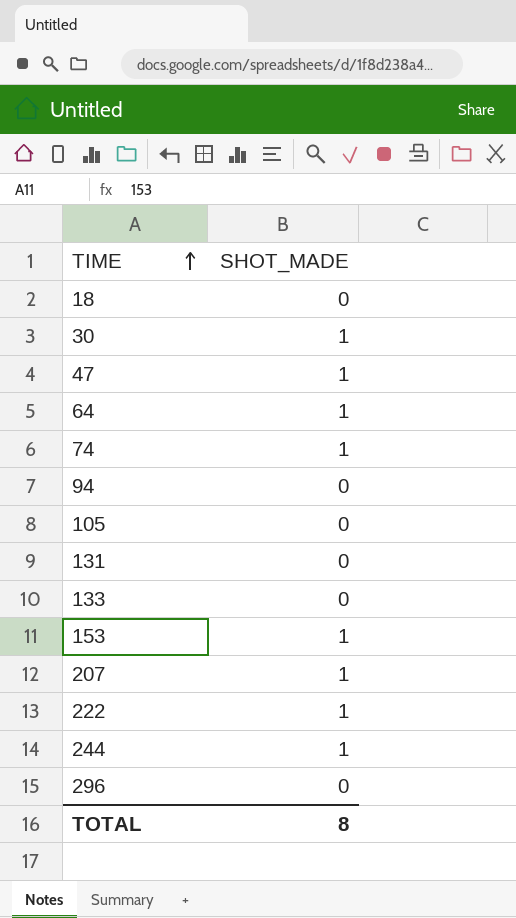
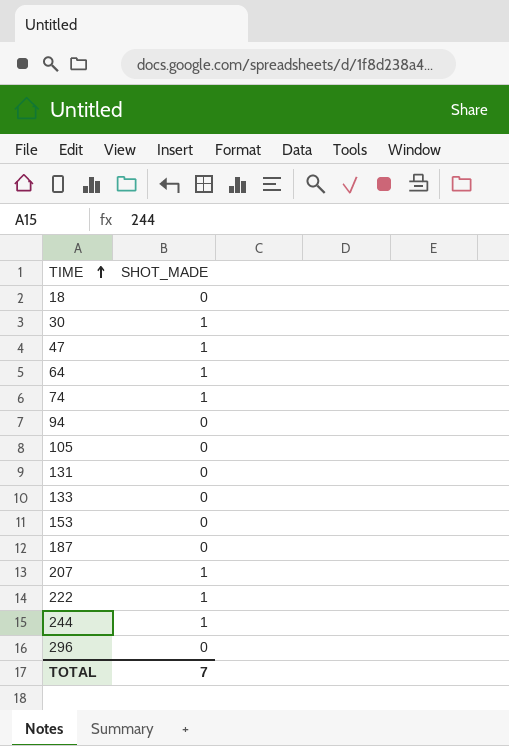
153 | SHOT_MADE: 1 -> 0
row 187: none -> 0
TOTAL | SHOT_MADE: 8 -> 7

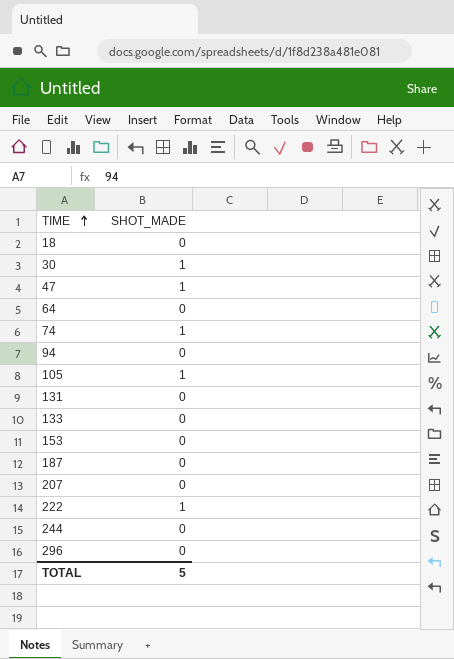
64 | SHOT_MADE: 1 -> 0
105 | SHOT_MADE: 0 -> 1
207 | SHOT_MADE: 1 -> 0
244 | SHOT_MADE: 1 -> 0
TOTAL | SHOT_MADE: 7 -> 5

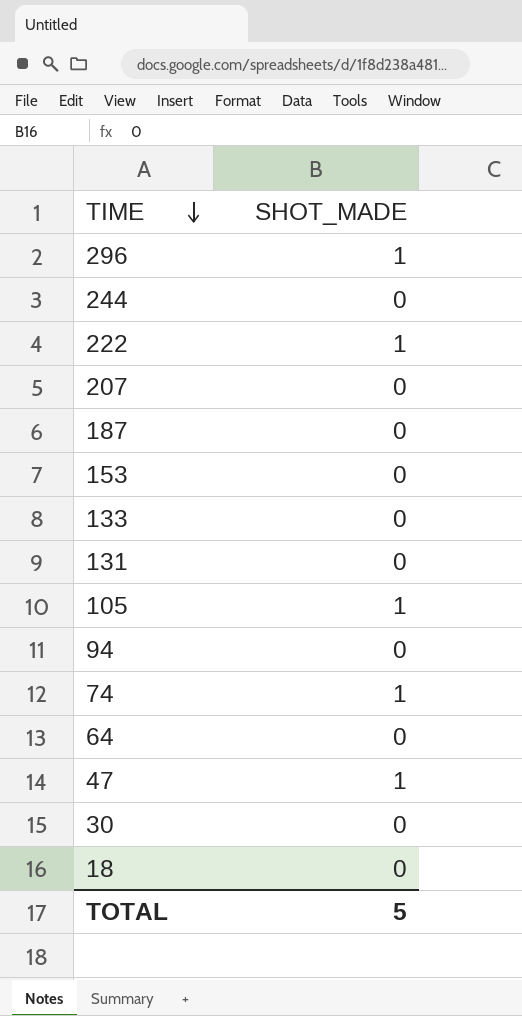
row order: TIME ascending -> TIME descending
296 | SHOT_MADE: 0 -> 1
30 | SHOT_MADE: 1 -> 0

